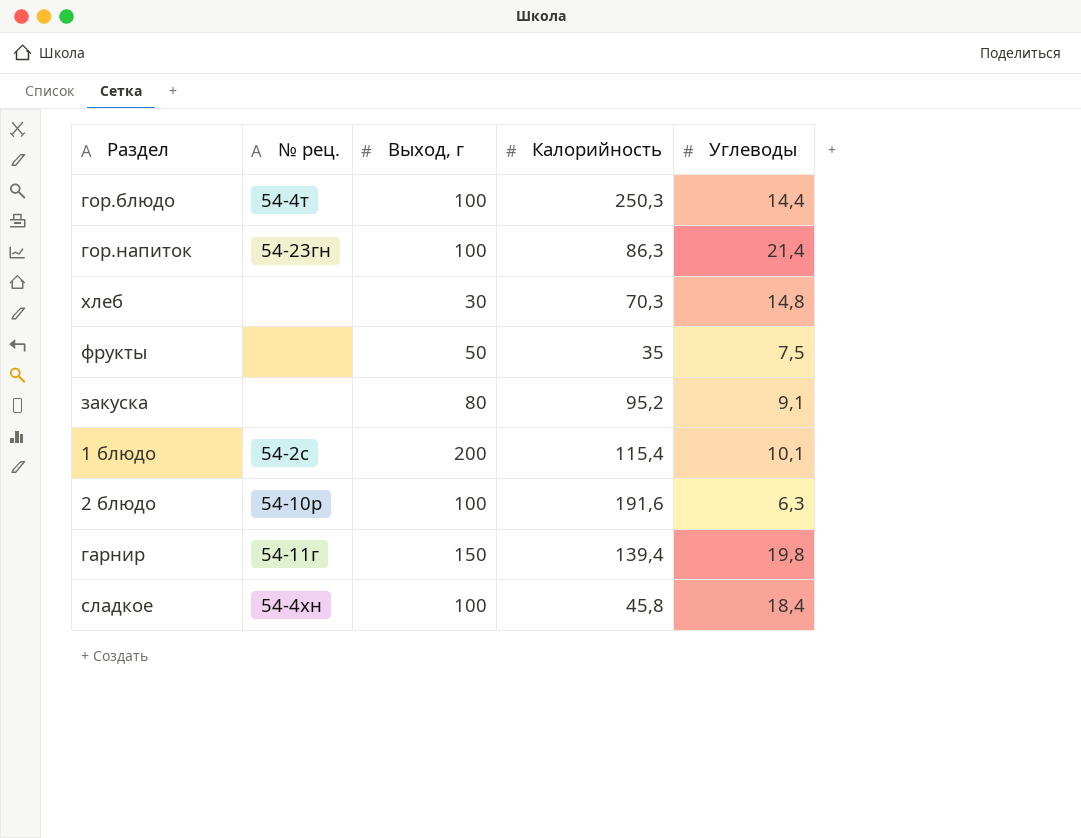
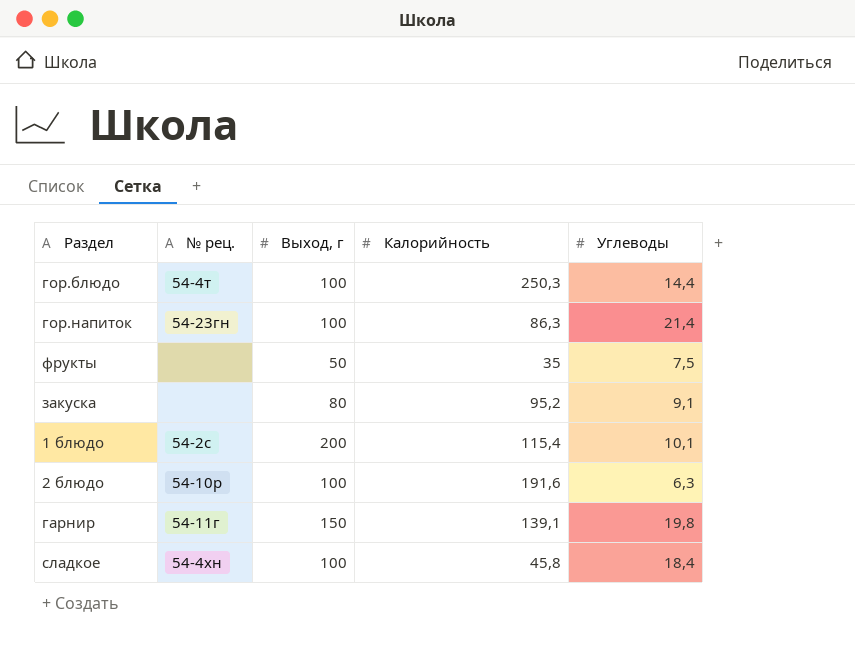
row хлеб: none | 30 | 70,3 | 14,8 -> none
гарнир | Калорийность: 139,4 -> 139,1

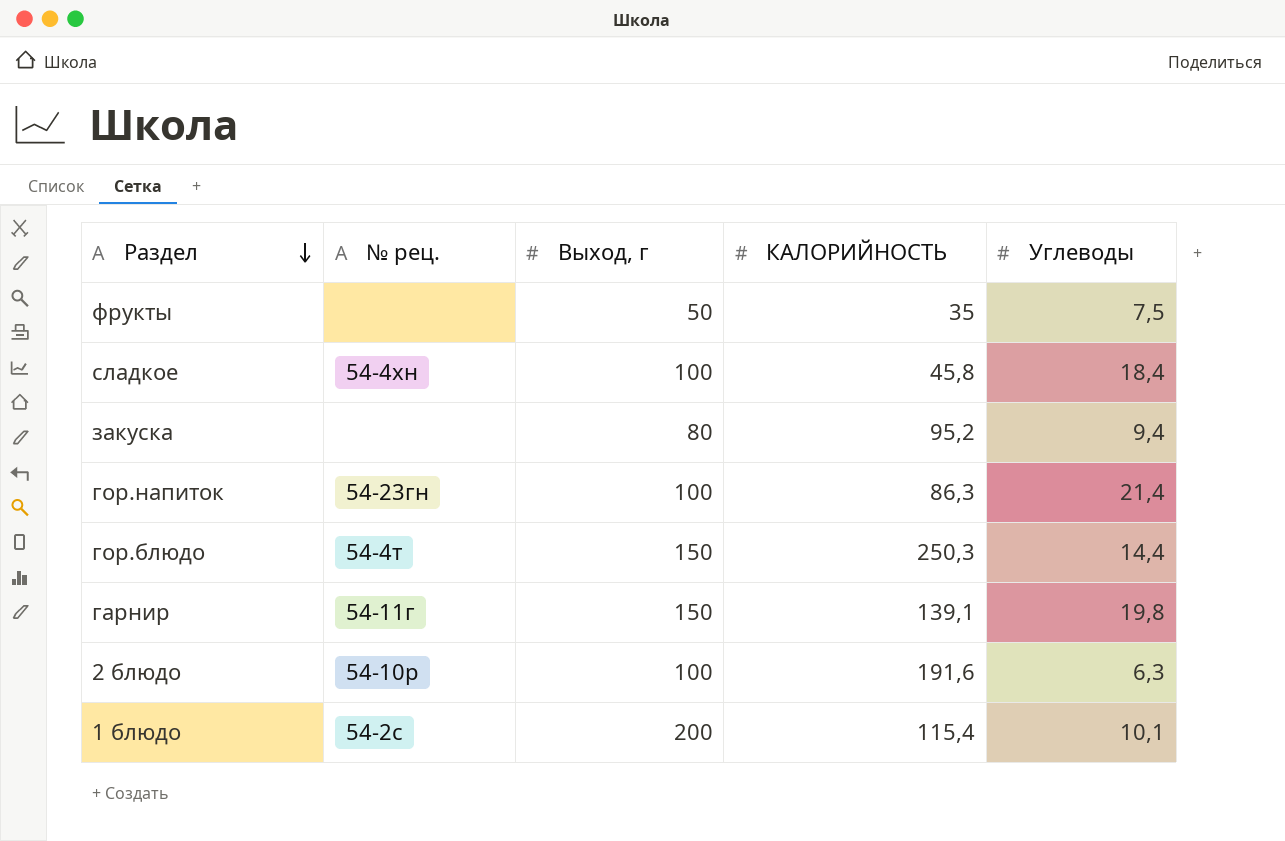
row order: none -> Раздел descending
column name: Калорийность -> КАЛОРИЙНОСТЬ
закуска | Углеводы: 9,1 -> 9,4
гор.блюдо | Выход, г: 100 -> 150

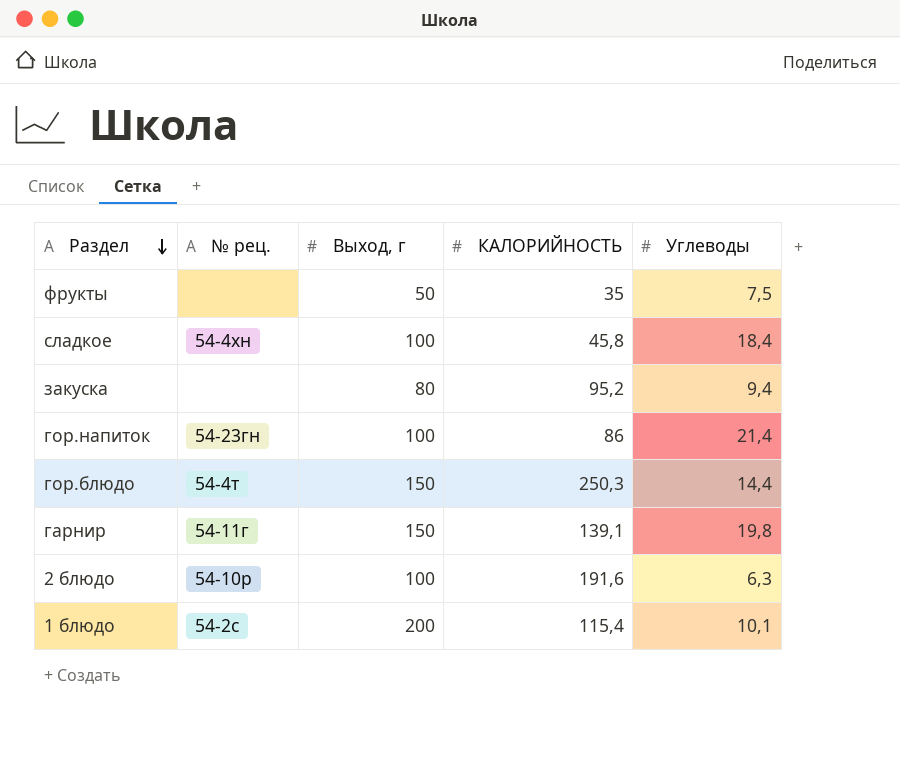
гор.напиток | КАЛОРИЙНОСТЬ: 86,3 -> 86

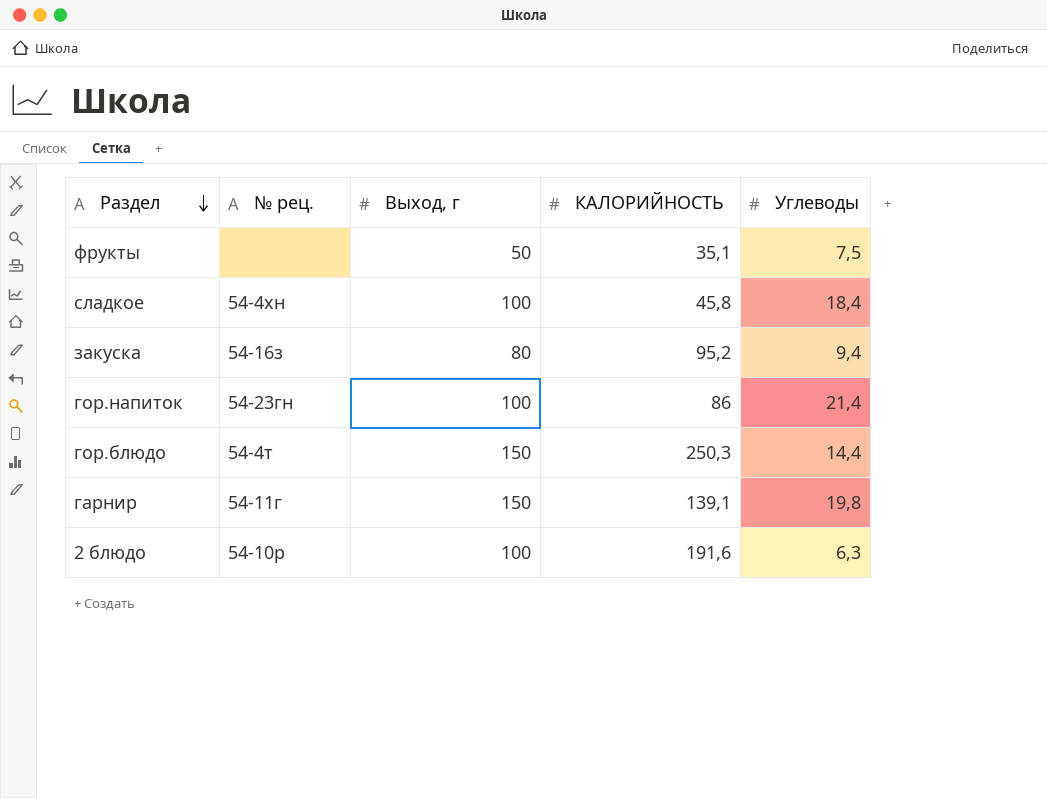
row 1 блюдо: 54-2с | 200 | 115,4 | 10,1 -> none
фрукты | КАЛОРИЙНОСТЬ: 35 -> 35,1
закуска | № рец.: none -> 54-16з

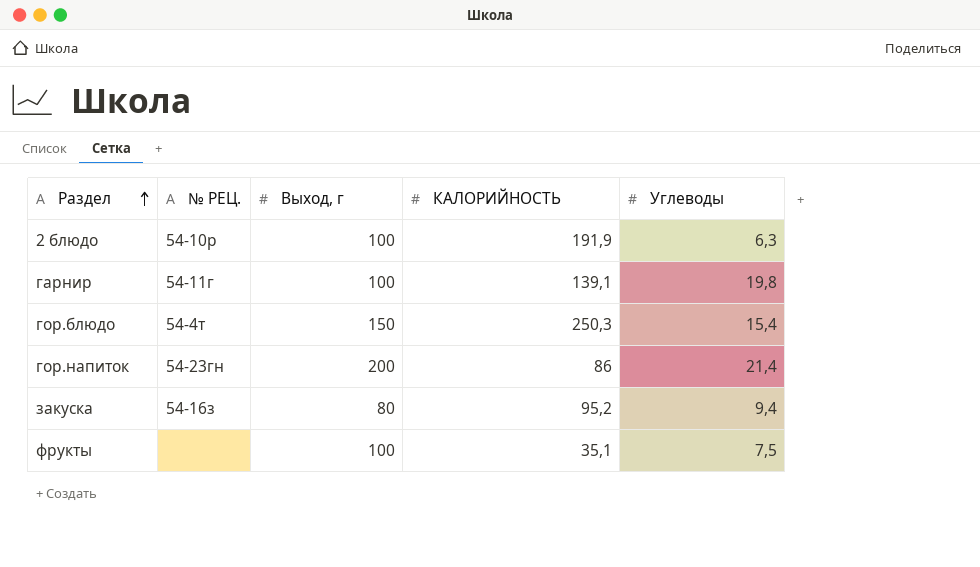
row order: Раздел descending -> Раздел ascending
column name: № рец. -> № РЕЦ.
row сладкое: 54-4хн | 100 | 45,8 | 18,4 -> none
2 блюдо | КАЛОРИЙНОСТЬ: 191,6 -> 191,9
гарнир | Выход, г: 150 -> 100
гор.блюдо | Углеводы: 14,4 -> 15,4
гор.напиток | Выход, г: 100 -> 200
фрукты | Выход, г: 50 -> 100

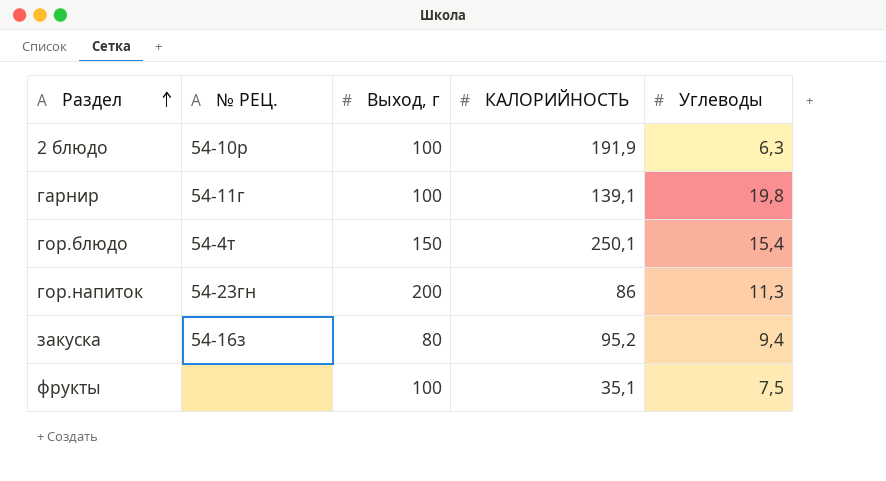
гор.блюдо | КАЛОРИЙНОСТЬ: 250,3 -> 250,1
гор.напиток | Углеводы: 21,4 -> 11,3

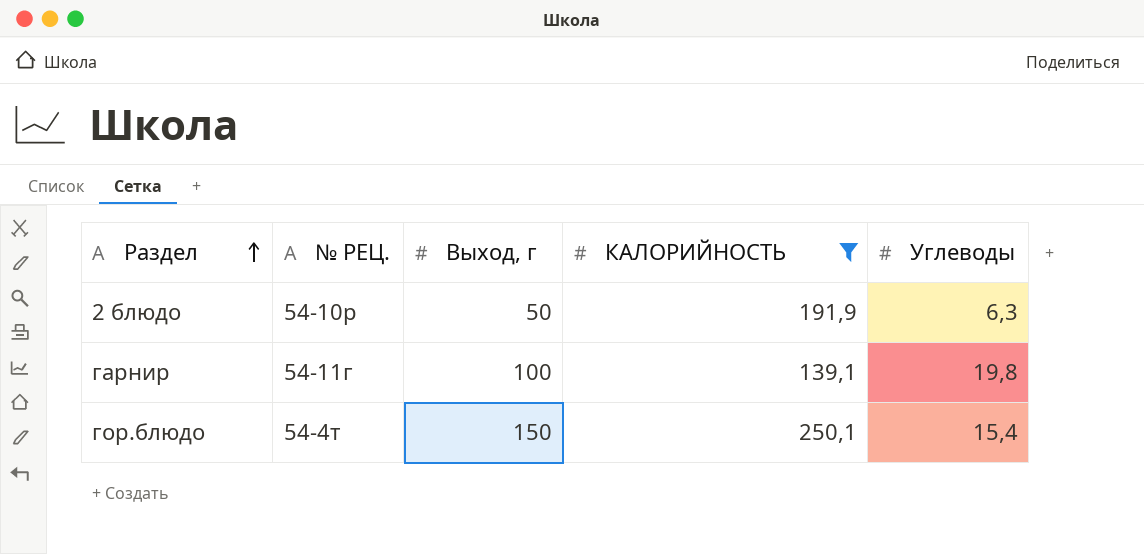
filter: none -> КАЛОРИЙНОСТЬ >= 139,1
2 блюдо | Выход, г: 100 -> 50

